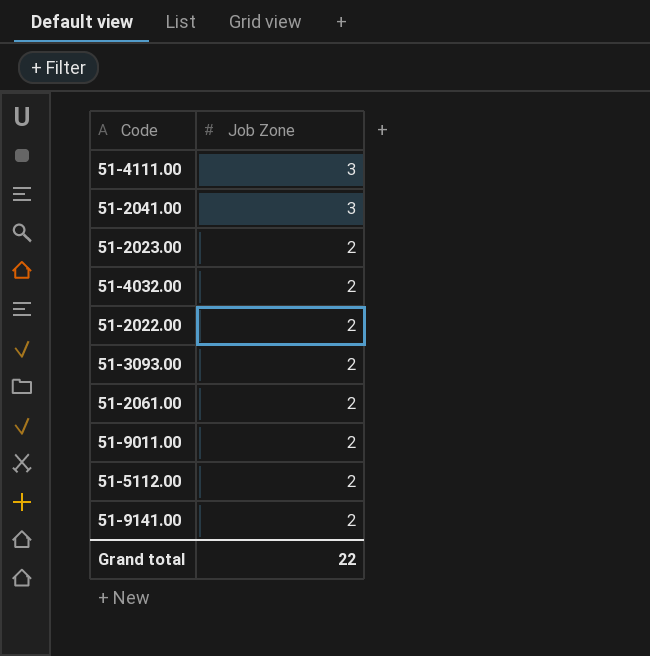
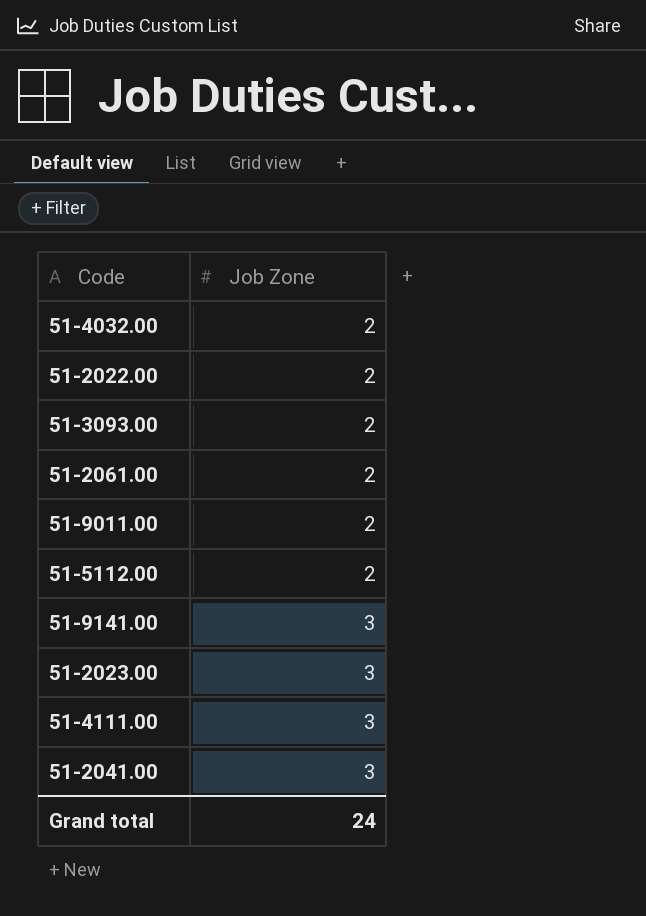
row order: Job Zone descending -> Job Zone ascending
51-9141.00 | Job Zone: 2 -> 3
51-2023.00 | Job Zone: 2 -> 3
Grand total | Job Zone: 22 -> 24

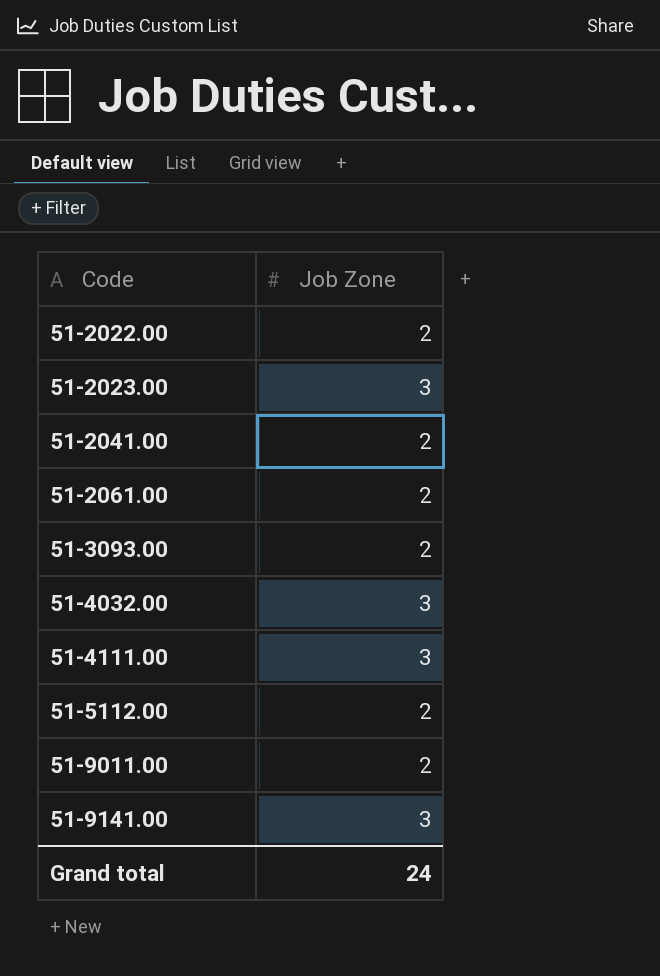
row order: Job Zone ascending -> Code ascending
51-2041.00 | Job Zone: 3 -> 2
51-4032.00 | Job Zone: 2 -> 3

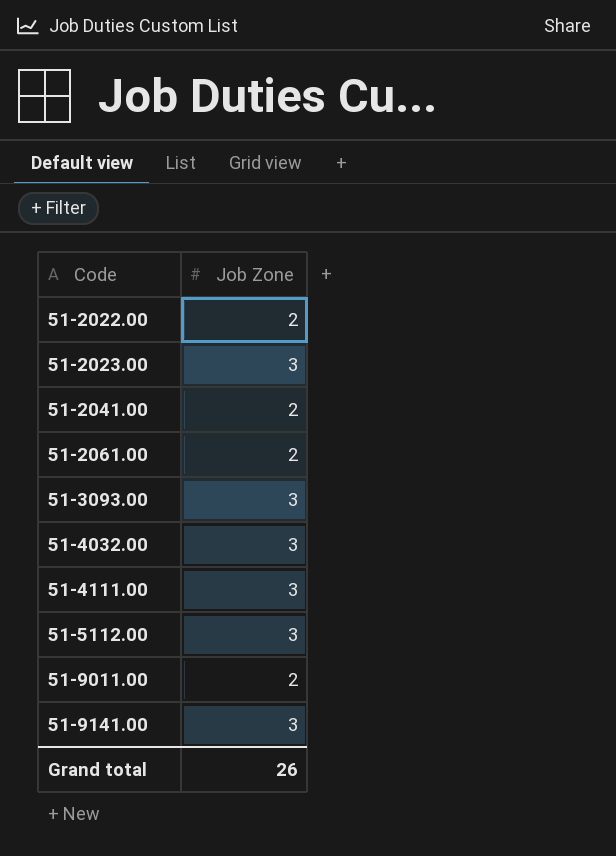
51-3093.00 | Job Zone: 2 -> 3
51-5112.00 | Job Zone: 2 -> 3
Grand total | Job Zone: 24 -> 26

